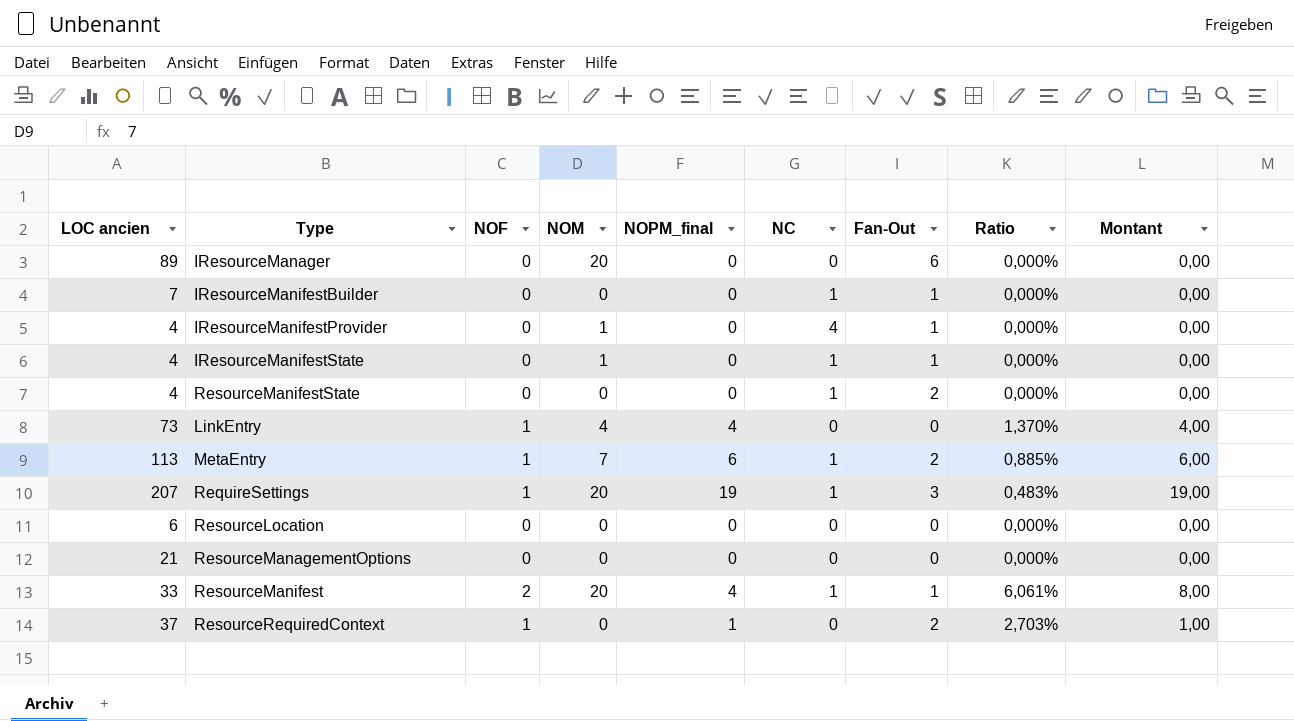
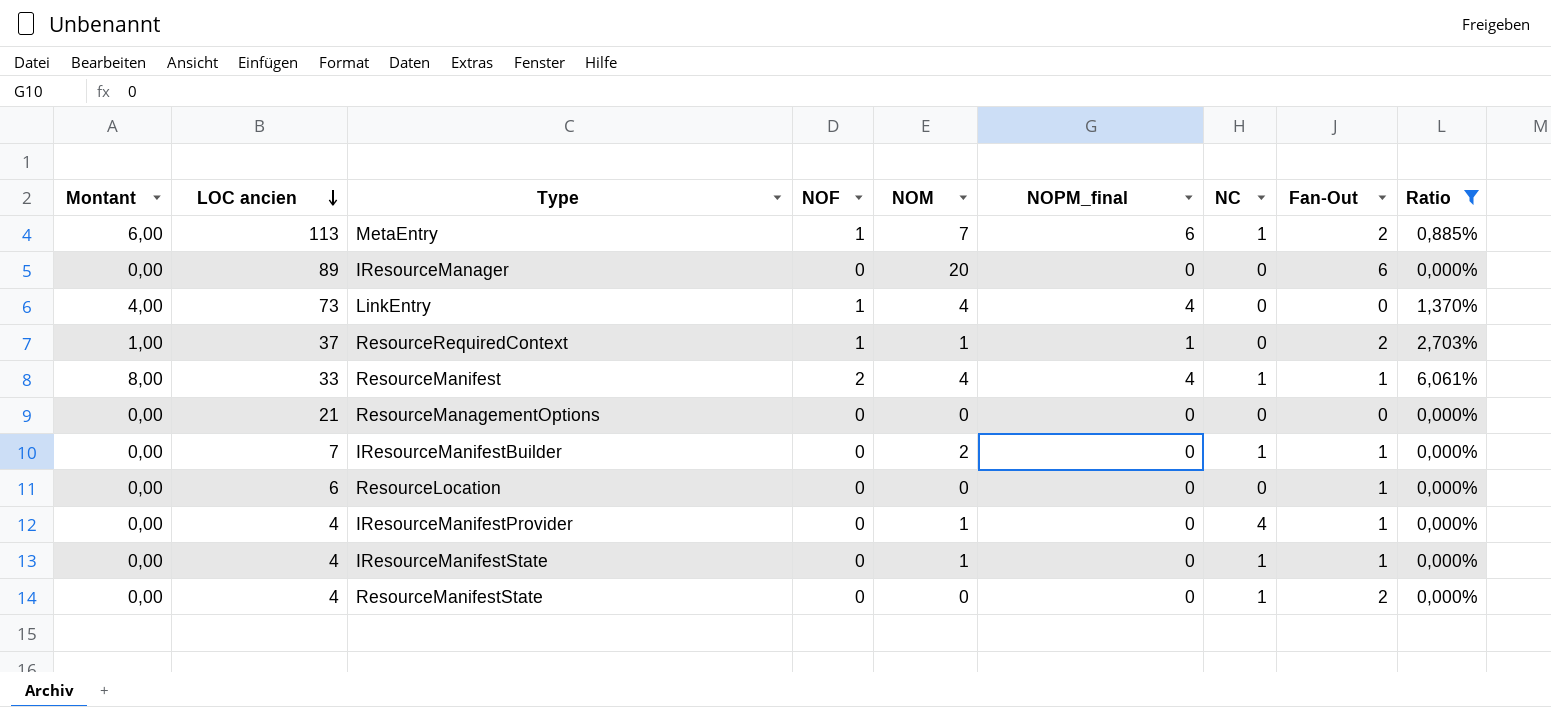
filter: none -> Ratio != 0,483%
row order: none -> LOC ancien descending
column Montant | position: 9 -> 1
ResourceRequiredContext | NOM: 0 -> 1
ResourceManifest | NOM: 20 -> 4
IResourceManifestBuilder | NOM: 0 -> 2
ResourceLocation | Fan-Out: 0 -> 1

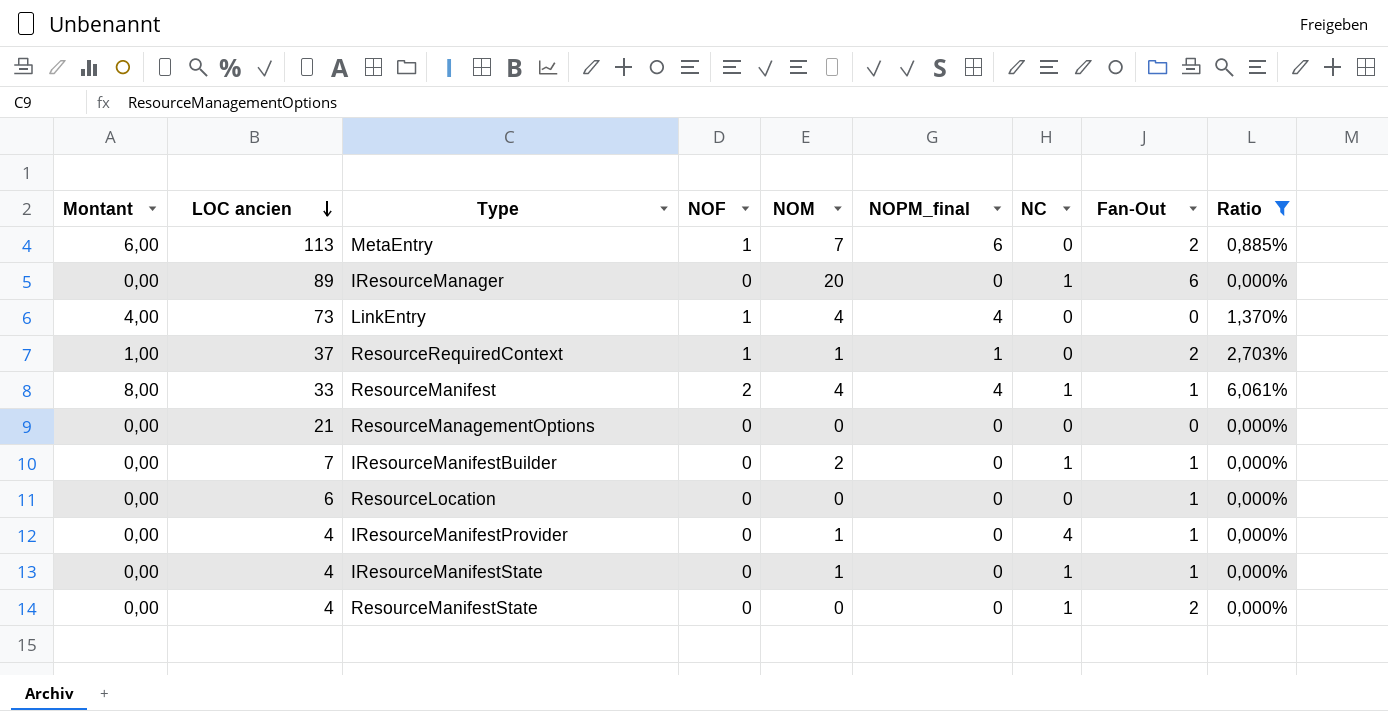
MetaEntry | NC: 1 -> 0
IResourceManager | NC: 0 -> 1

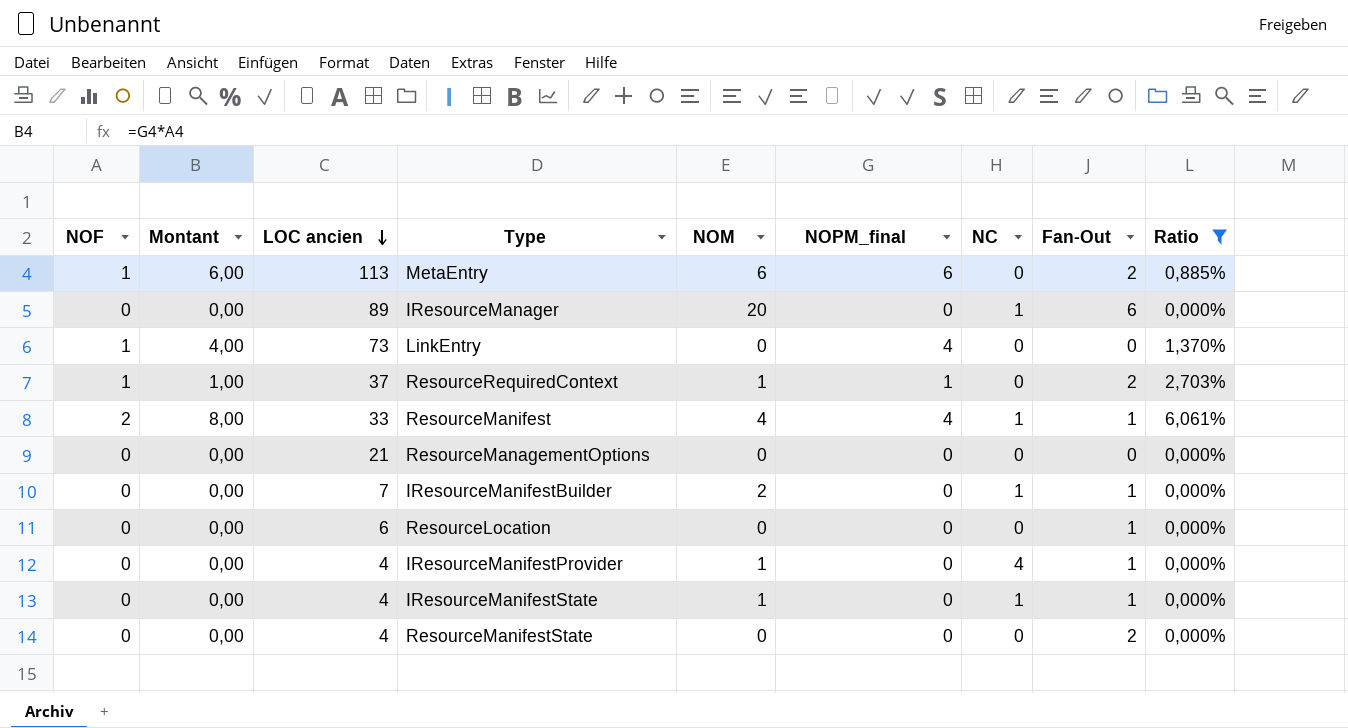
column NOF | position: 4 -> 1
MetaEntry | NOM: 7 -> 6
LinkEntry | NOM: 4 -> 0
ResourceManifestState | NC: 1 -> 0

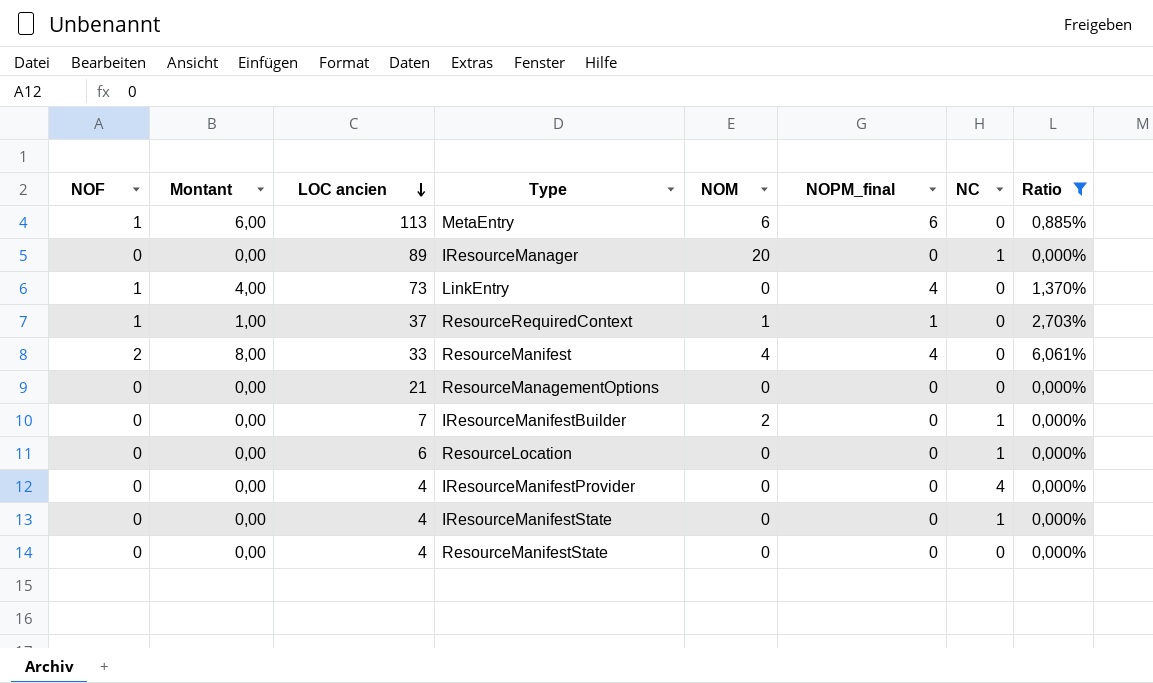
column Fan-Out | position: 8 -> none
ResourceManifest | NC: 1 -> 0
ResourceLocation | NC: 0 -> 1
IResourceManifestProvider | NOM: 1 -> 0
IResourceManifestState | NOM: 1 -> 0

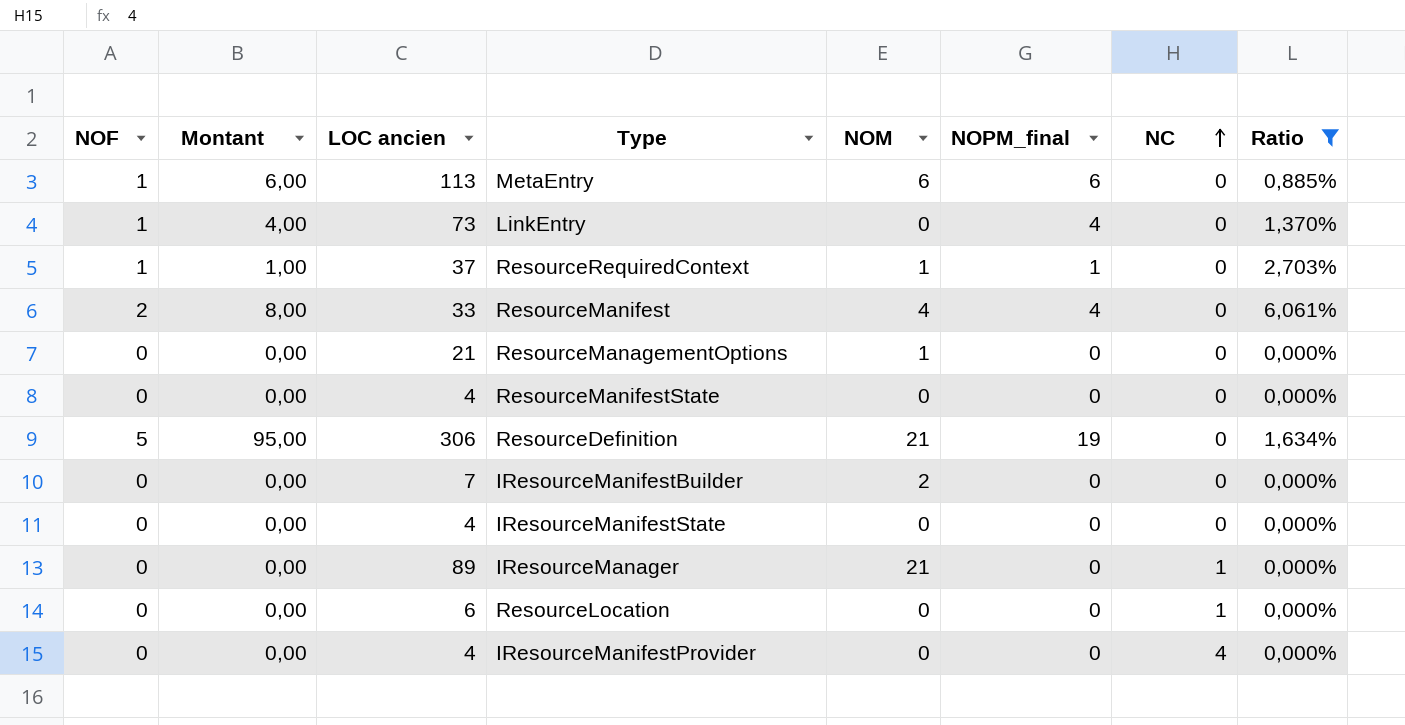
row order: LOC ancien descending -> NC ascending
ResourceManagementOptions | NOM: 0 -> 1
row ResourceDefinition: none -> 5 | 95,00 | 306 | 21 | 19 | 0 | 1,634%
IResourceManifestBuilder | NC: 1 -> 0
IResourceManifestState | NC: 1 -> 0
IResourceManager | NOM: 20 -> 21

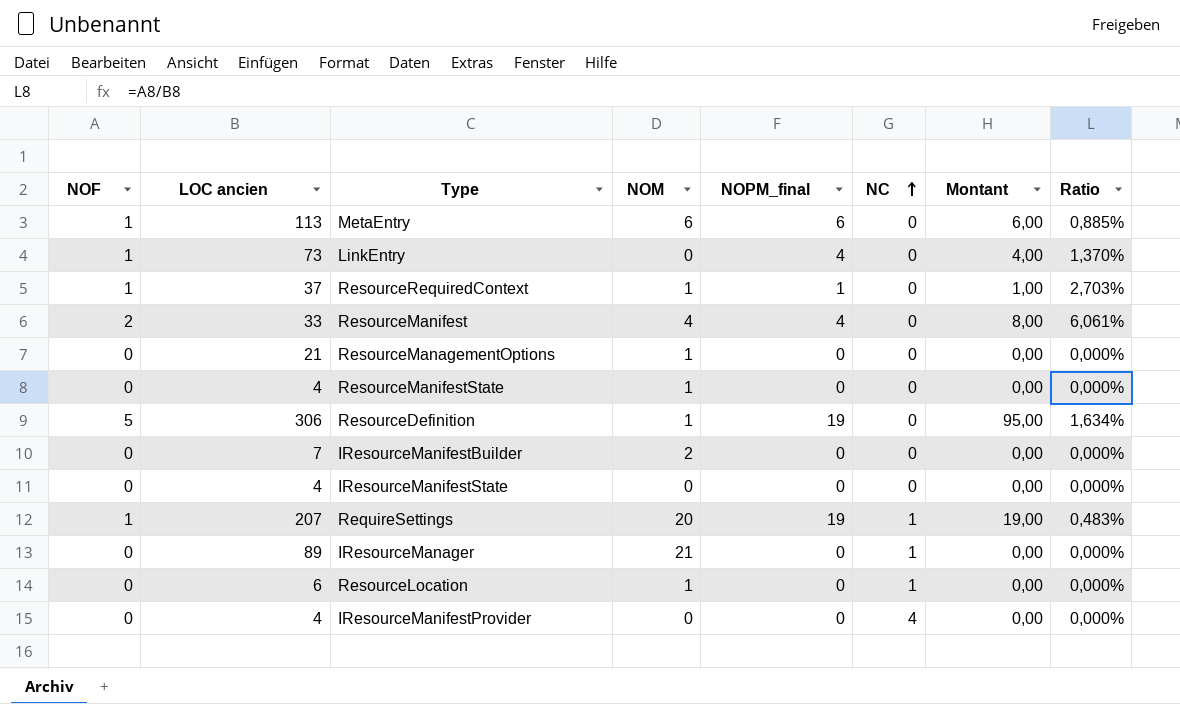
filter: Ratio != 0,483% -> none
column Montant | position: 2 -> 7
ResourceManifestState | NOM: 0 -> 1
ResourceDefinition | NOM: 21 -> 1
ResourceLocation | NOM: 0 -> 1

